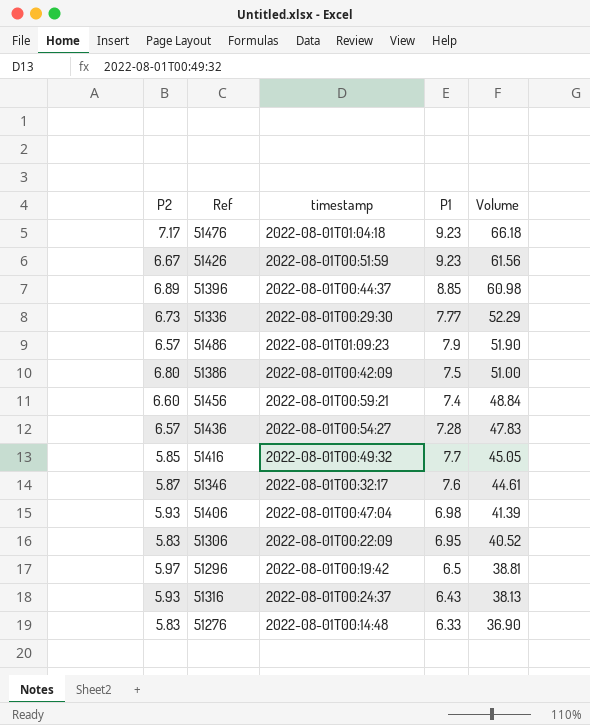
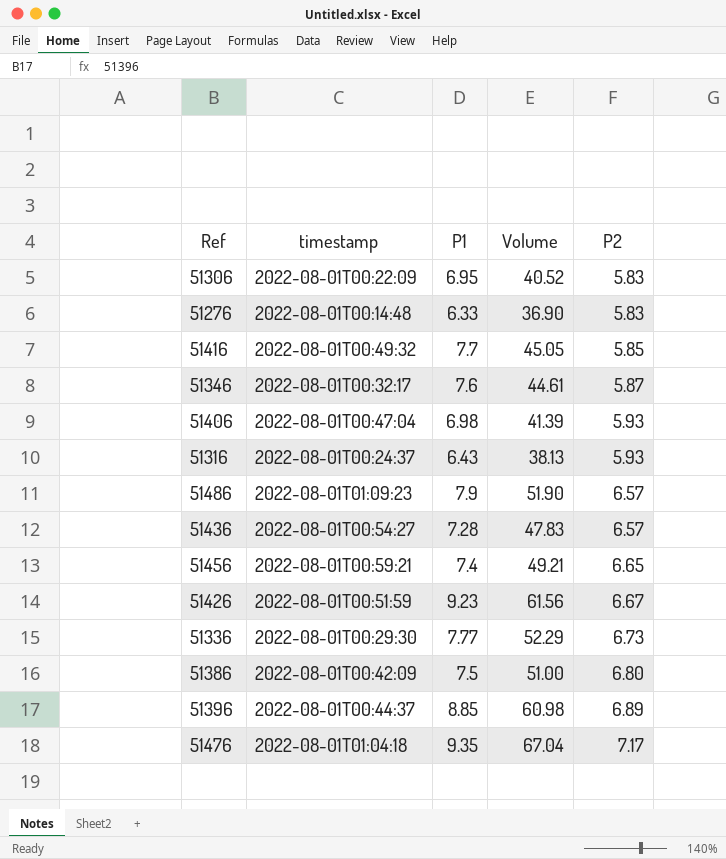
row order: Volume descending -> P2 ascending
column P2 | position: 1 -> 5
row 51296: 5.97 | 2022-08-01T00:19:42 | 6.5 | 38.81 -> none
51456 | Volume: 48.84 -> 49.21
51456 | P2: 6.60 -> 6.65
51476 | P1: 9.23 -> 9.35
51476 | Volume: 66.18 -> 67.04

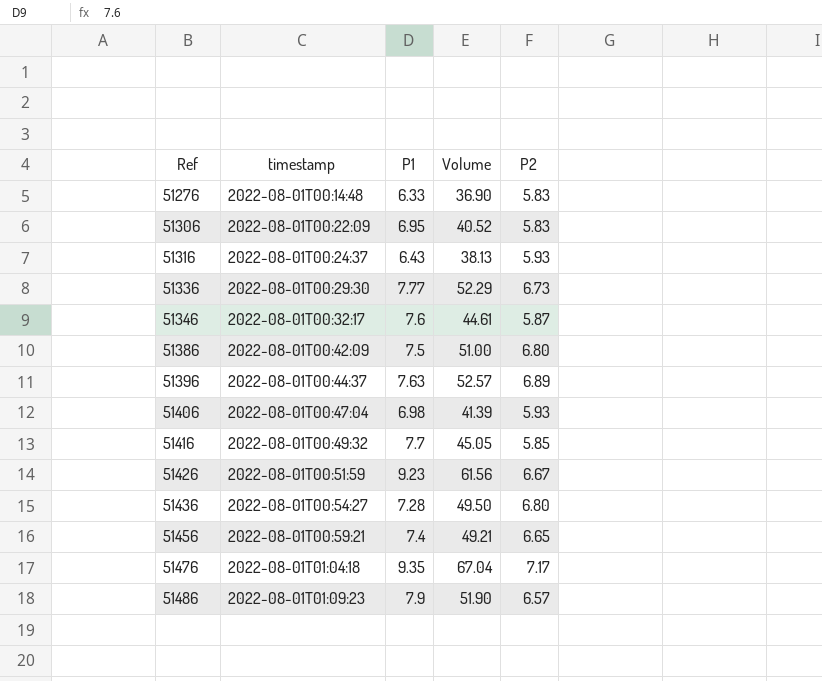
row order: P2 ascending -> Ref ascending
51396 | P1: 8.85 -> 7.63
51396 | Volume: 60.98 -> 52.57
51436 | Volume: 47.83 -> 49.50
51436 | P2: 6.57 -> 6.80

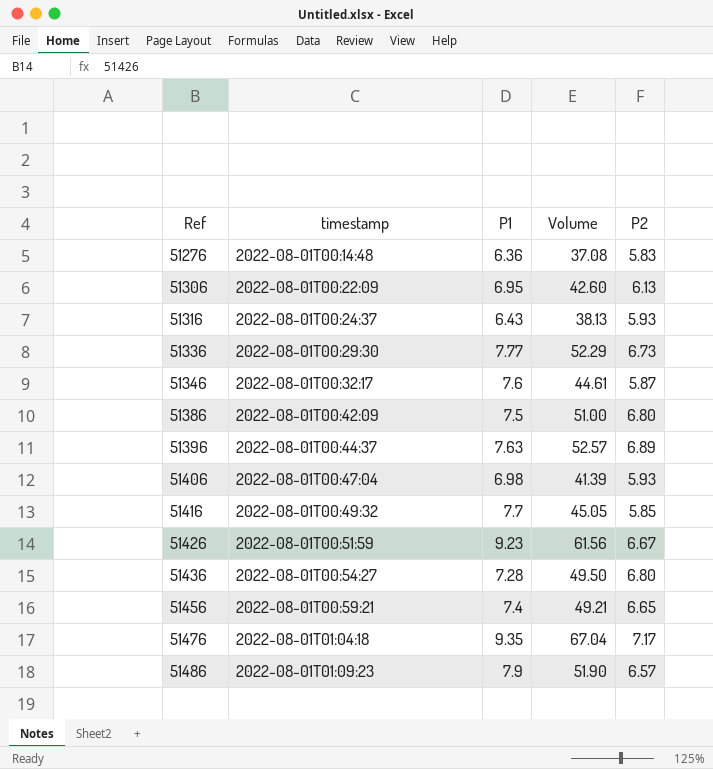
51276 | P1: 6.33 -> 6.36
51276 | Volume: 36.90 -> 37.08
51306 | Volume: 40.52 -> 42.60
51306 | P2: 5.83 -> 6.13

